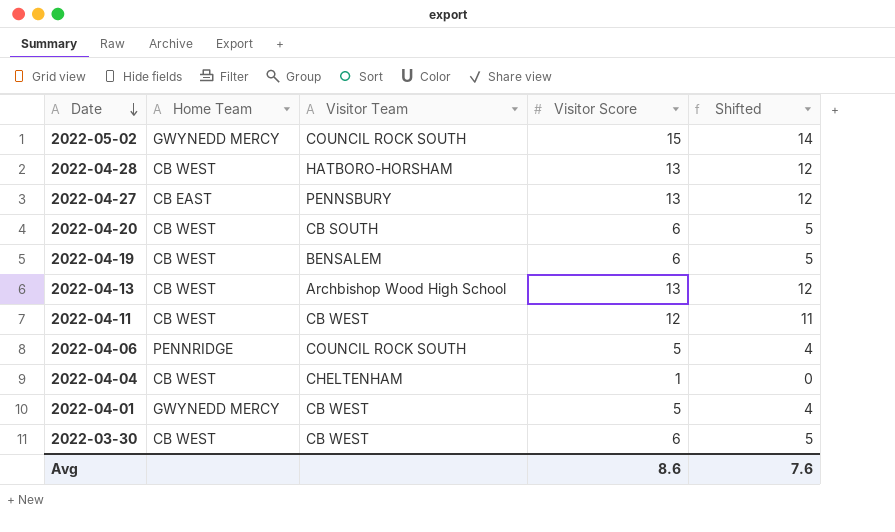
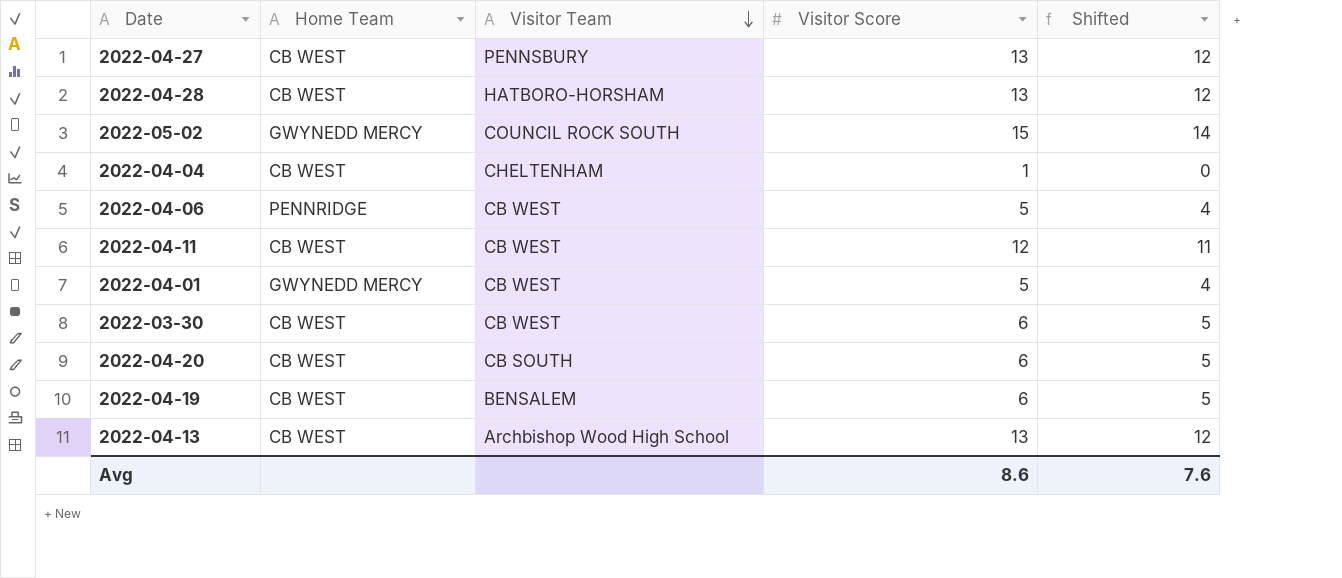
row order: Date descending -> Visitor Team descending
2022-04-27 | Home Team: CB EAST -> CB WEST
2022-04-06 | Visitor Team: COUNCIL ROCK SOUTH -> CB WEST

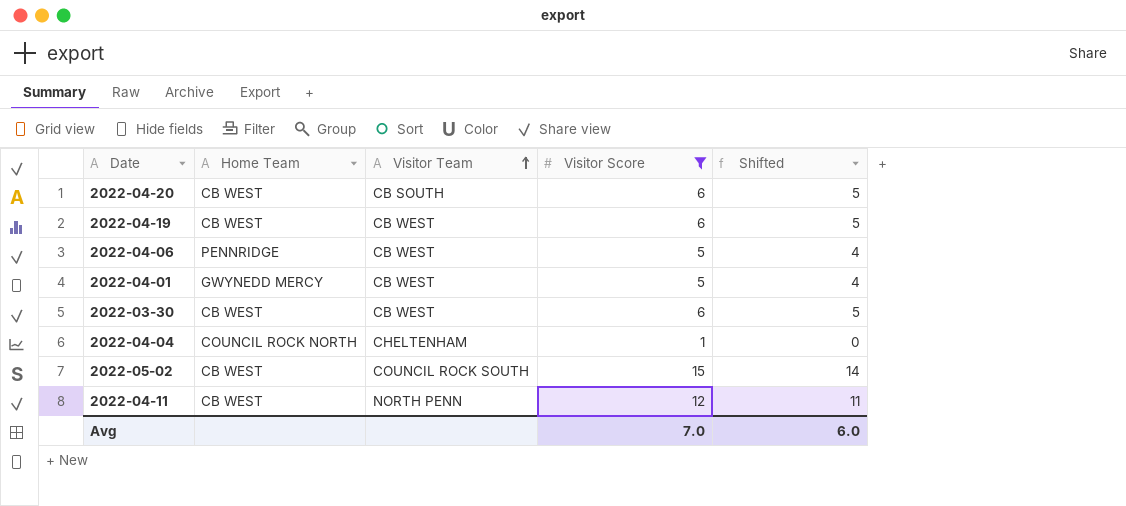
filter: none -> Visitor Score != 13
row order: Visitor Team descending -> Visitor Team ascending
2022-04-19 | Visitor Team: BENSALEM -> CB WEST
2022-04-04 | Home Team: CB WEST -> COUNCIL ROCK NORTH
2022-05-02 | Home Team: GWYNEDD MERCY -> CB WEST
2022-04-11 | Visitor Team: CB WEST -> NORTH PENN
Avg | Visitor Score: 8.6 -> 7.0
Avg | Shifted: 7.6 -> 6.0

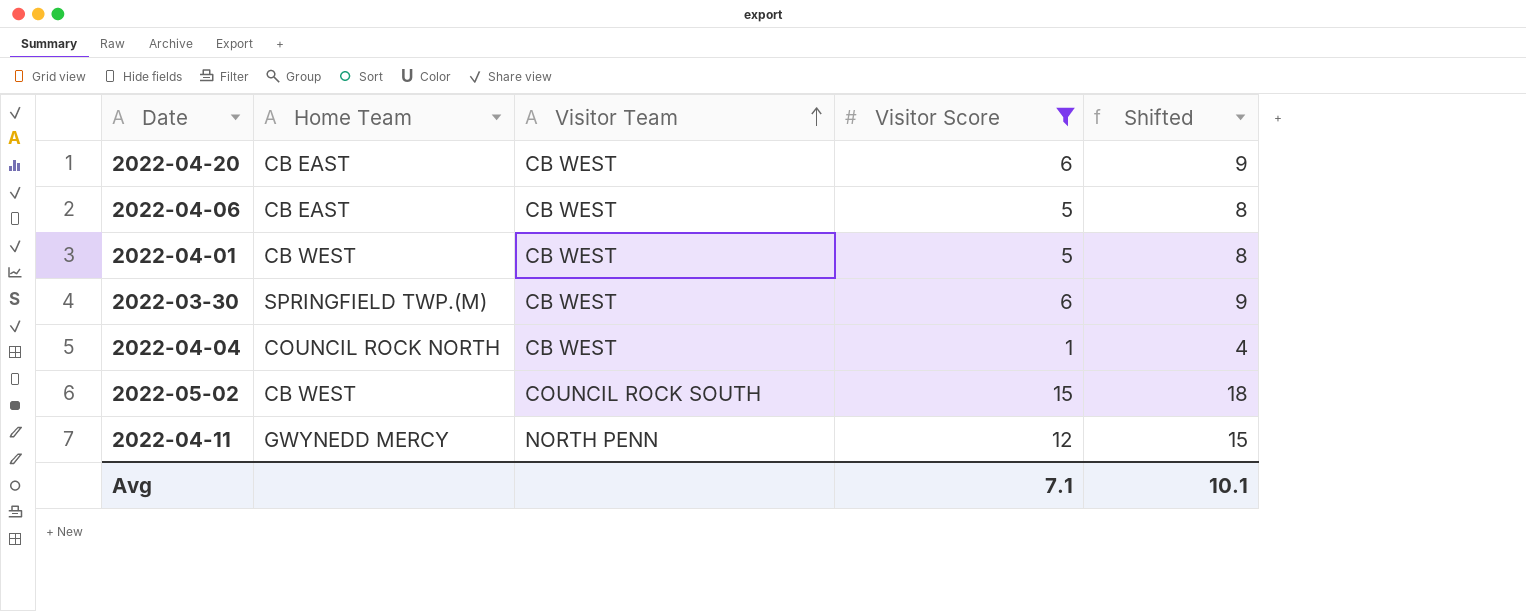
column Shifted | formula: [Visitor Score] - 1 -> [Visitor Score] + 3
row 2022-04-19: CB WEST | CB WEST | 6 | 5 -> none
2022-04-20 | Home Team: CB WEST -> CB EAST
2022-04-20 | Visitor Team: CB SOUTH -> CB WEST
2022-04-06 | Home Team: PENNRIDGE -> CB EAST
2022-04-01 | Home Team: GWYNEDD MERCY -> CB WEST
2022-03-30 | Home Team: CB WEST -> SPRINGFIELD TWP.(M)
2022-04-04 | Visitor Team: CHELTENHAM -> CB WEST
2022-04-11 | Home Team: CB WEST -> GWYNEDD MERCY
Avg | Visitor Score: 7.0 -> 7.1
Avg | Shifted: 6.0 -> 10.1

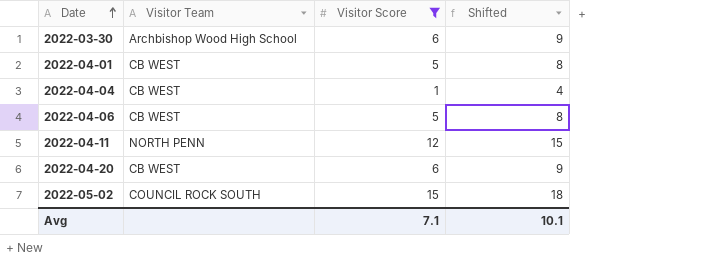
row order: Visitor Team ascending -> Date ascending
column Home Team | position: 2 -> none
2022-03-30 | Visitor Team: CB WEST -> Archbishop Wood High School

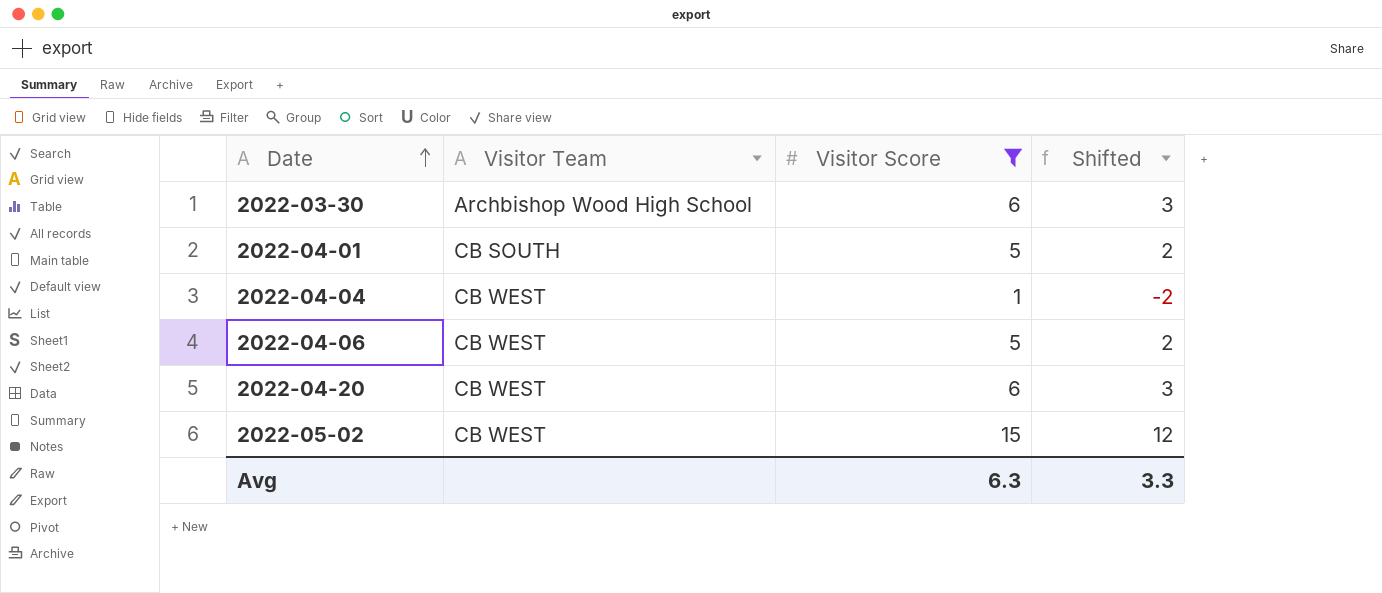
column Shifted | formula: [Visitor Score] + 3 -> [Visitor Score] - 3
row 2022-04-11: NORTH PENN | 12 | 15 -> none
2022-04-01 | Visitor Team: CB WEST -> CB SOUTH
2022-05-02 | Visitor Team: COUNCIL ROCK SOUTH -> CB WEST
Avg | Visitor Score: 7.1 -> 6.3
Avg | Shifted: 10.1 -> 3.3

